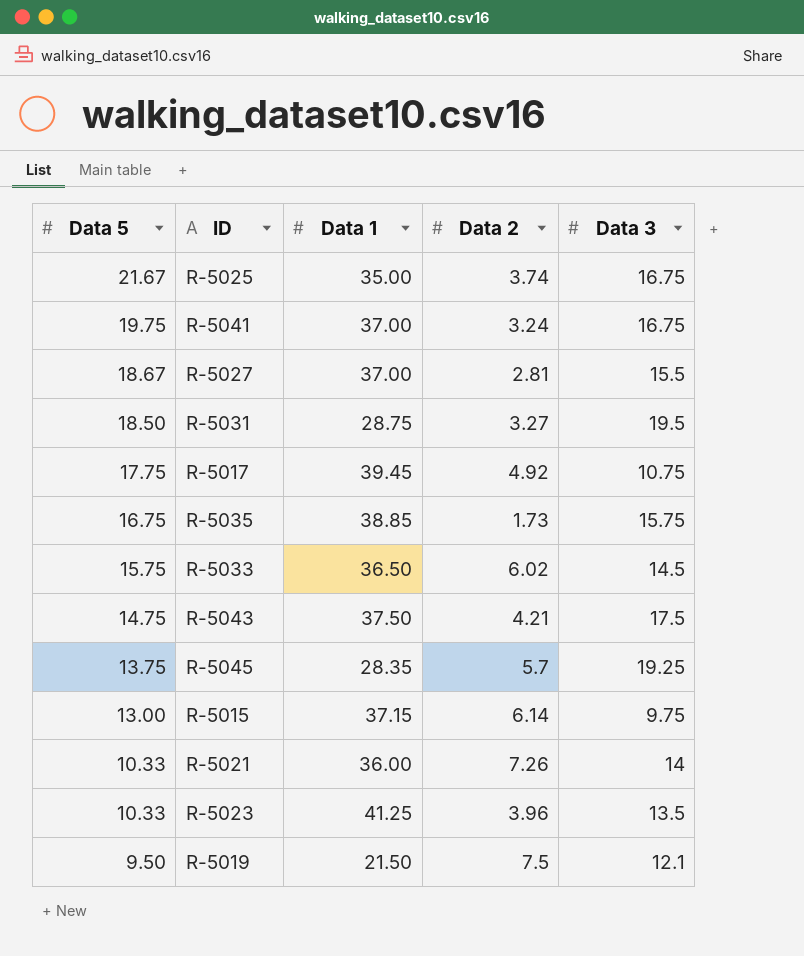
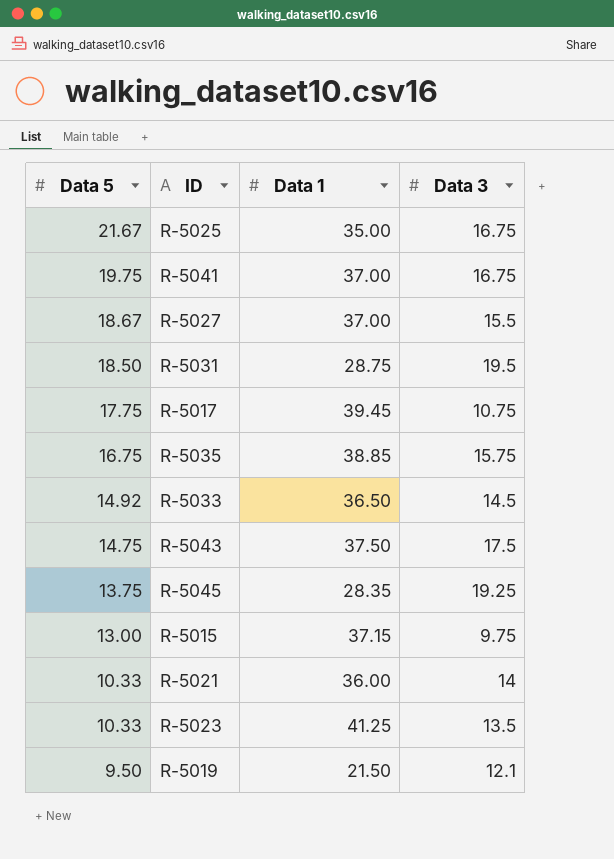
column Data 2 | position: 4 -> none
R-5033 | Data 5: 15.75 -> 14.92

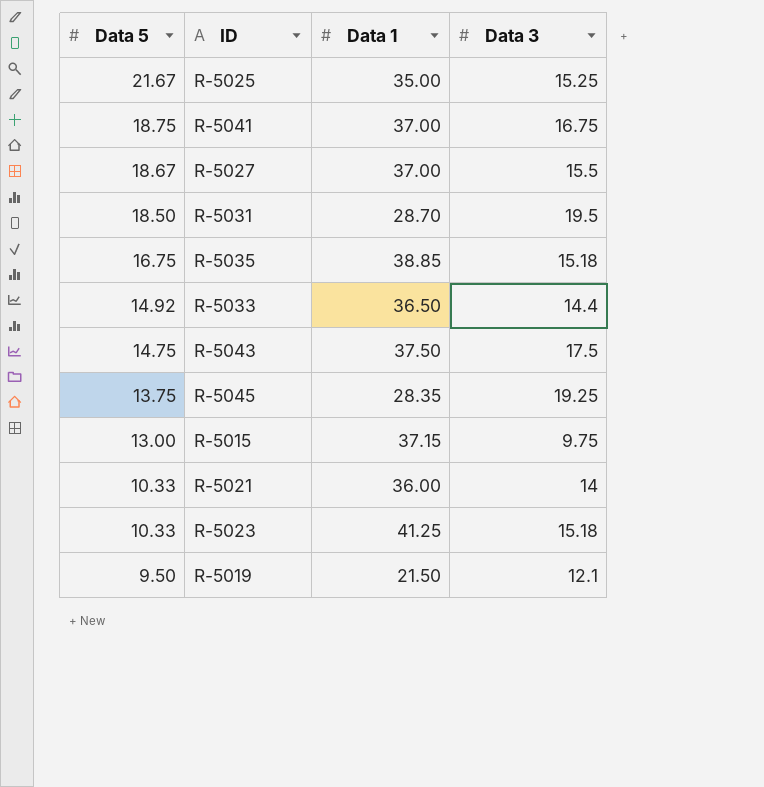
row R-5017: 17.75 | 39.45 | 10.75 -> none
R-5025 | Data 3: 16.75 -> 15.25
R-5041 | Data 5: 19.75 -> 18.75
R-5031 | Data 1: 28.75 -> 28.70
R-5035 | Data 3: 15.75 -> 15.18
R-5033 | Data 3: 14.5 -> 14.4
R-5023 | Data 3: 13.5 -> 15.18

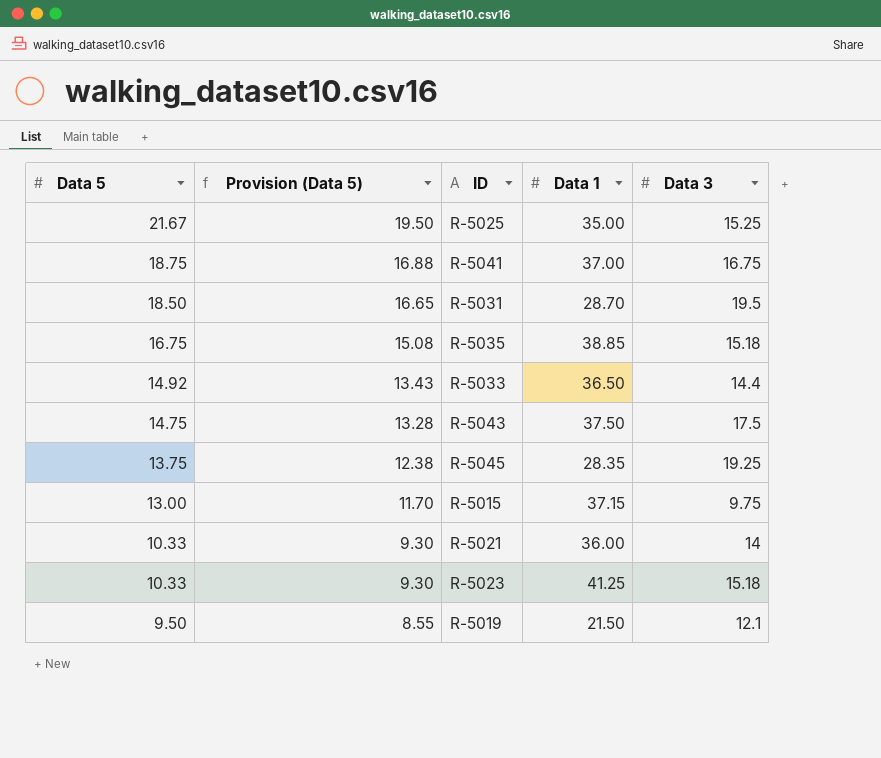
column Provision (Data 5) | formula: none -> [Data 5] * 0.9
row R-5027: 18.67 | 37.00 | 15.5 -> none

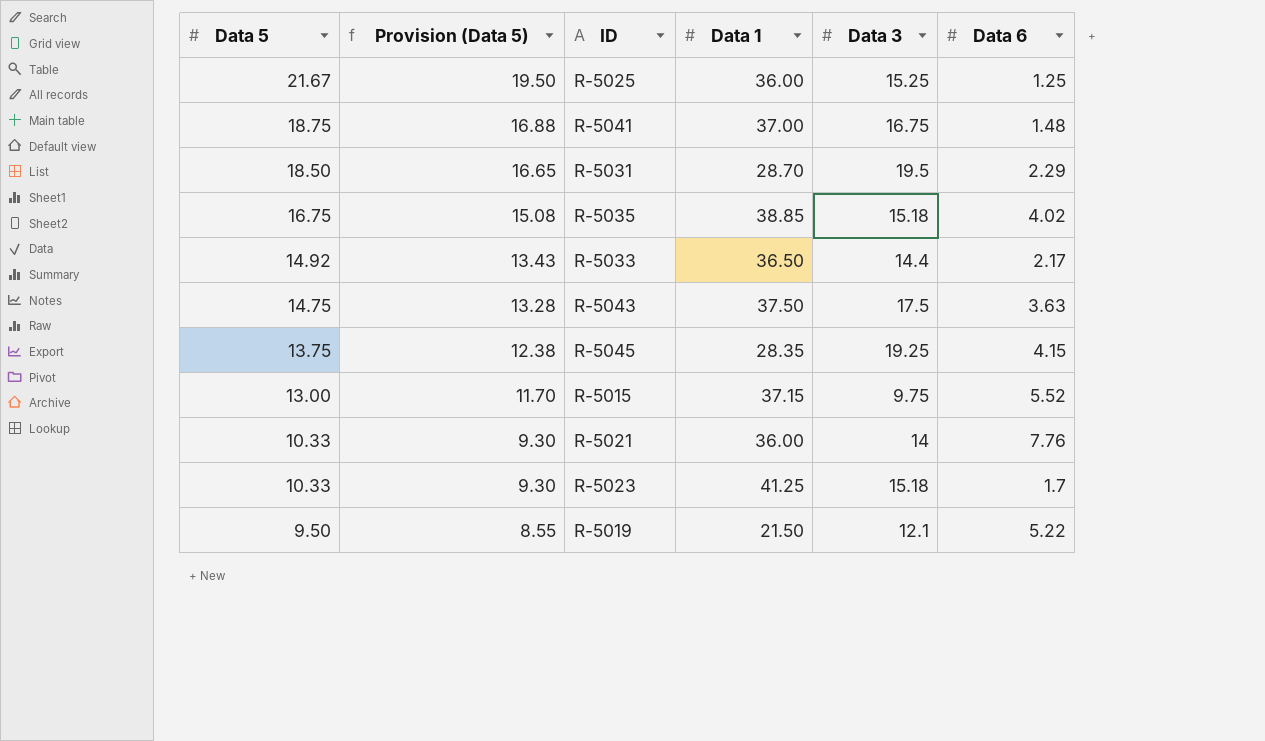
column Data 6 | position: none -> 6
R-5025 | Data 1: 35.00 -> 36.00

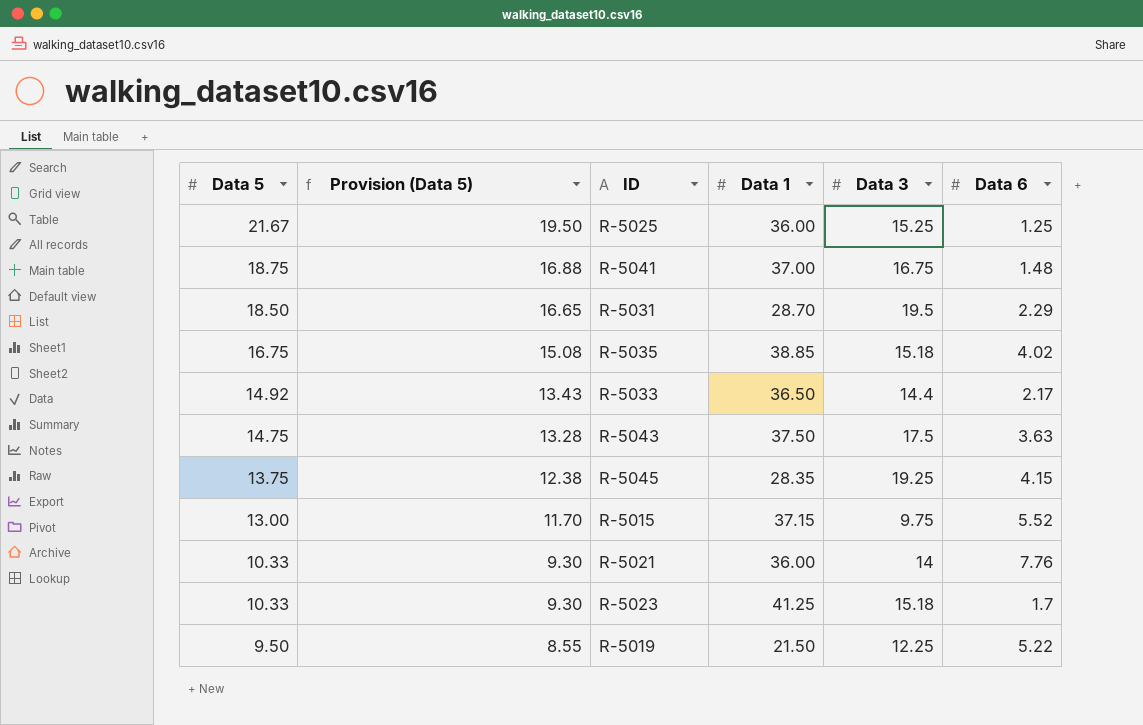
R-5019 | Data 3: 12.1 -> 12.25

